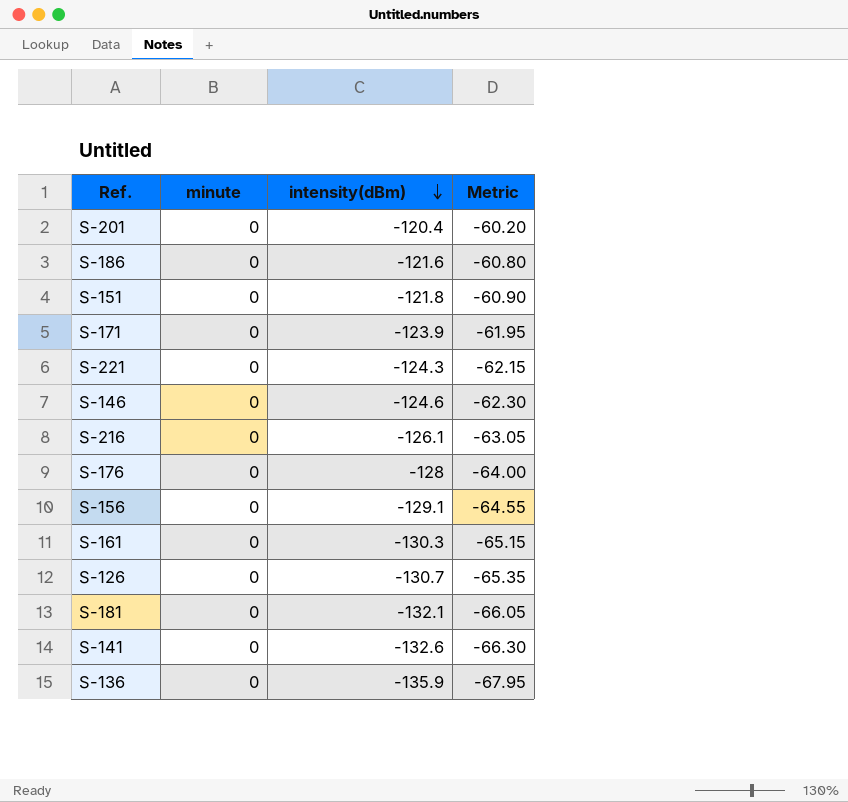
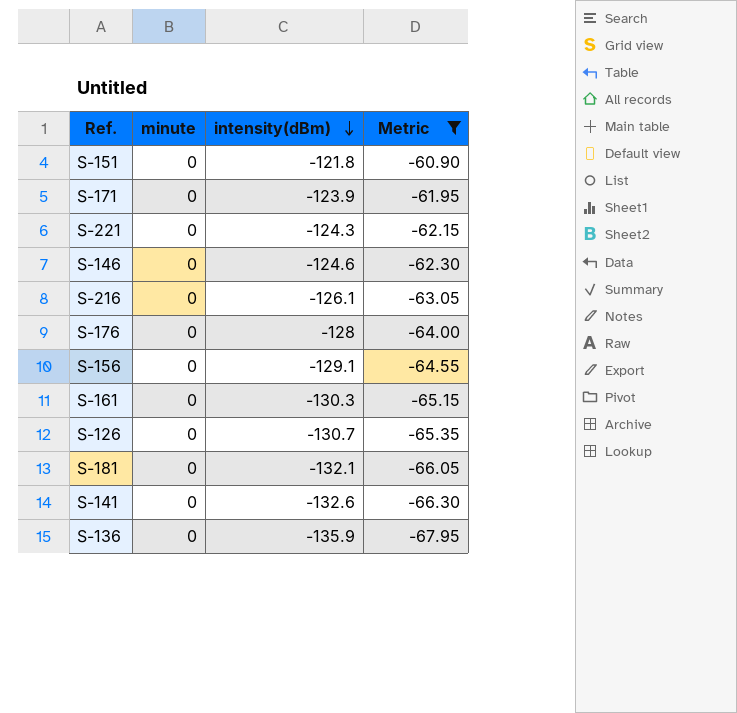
filter: none -> Metric <= -60.90

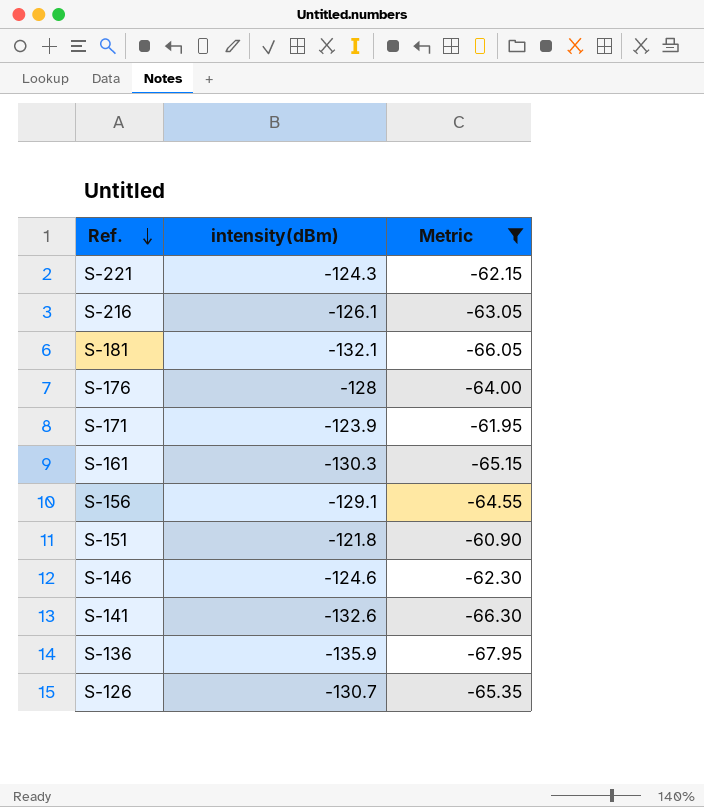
row order: intensity(dBm) descending -> Ref. descending
column minute | position: 2 -> none

